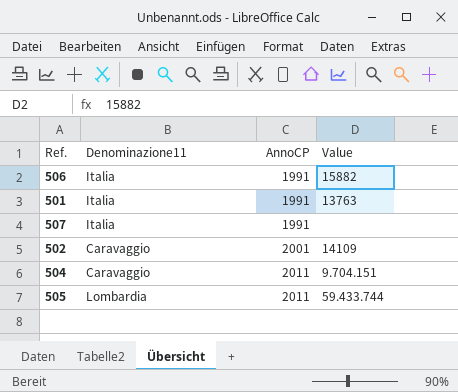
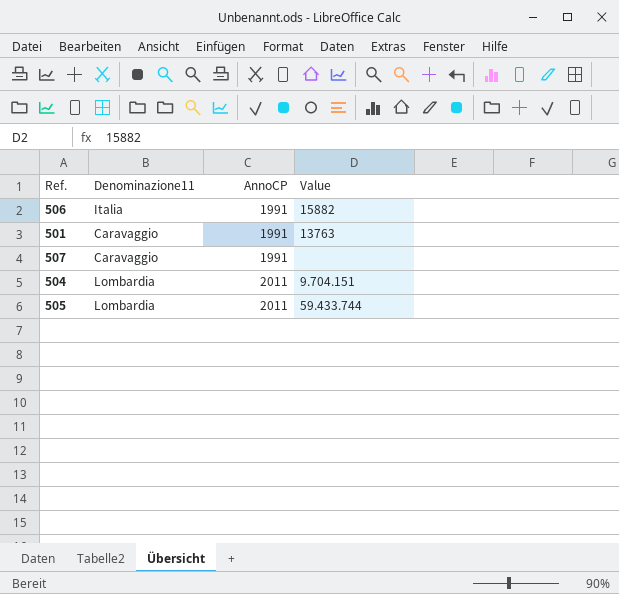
row 502: Caravaggio | 2001 | 14109 -> none
501 | Denominazione11: Italia -> Caravaggio
507 | Denominazione11: Italia -> Caravaggio
504 | Denominazione11: Caravaggio -> Lombardia

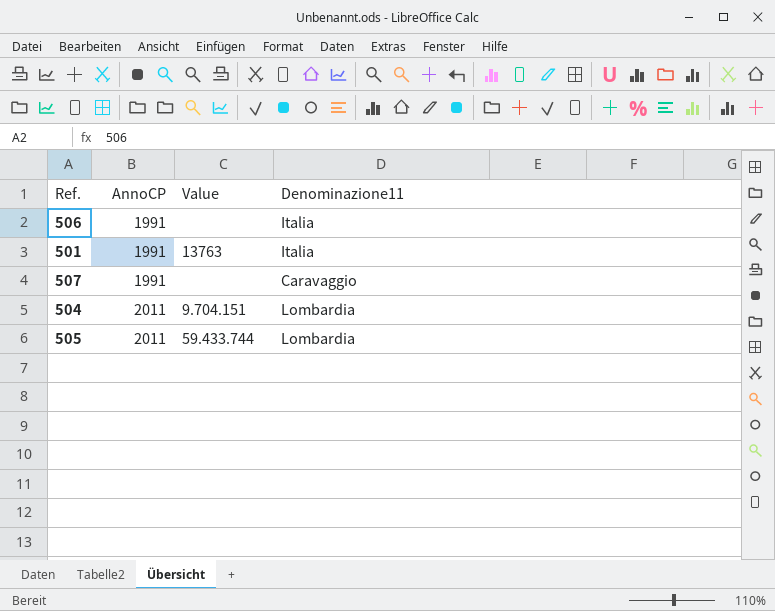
column Denominazione11 | position: 2 -> 4
506 | Value: 15882 -> none
501 | Denominazione11: Caravaggio -> Italia

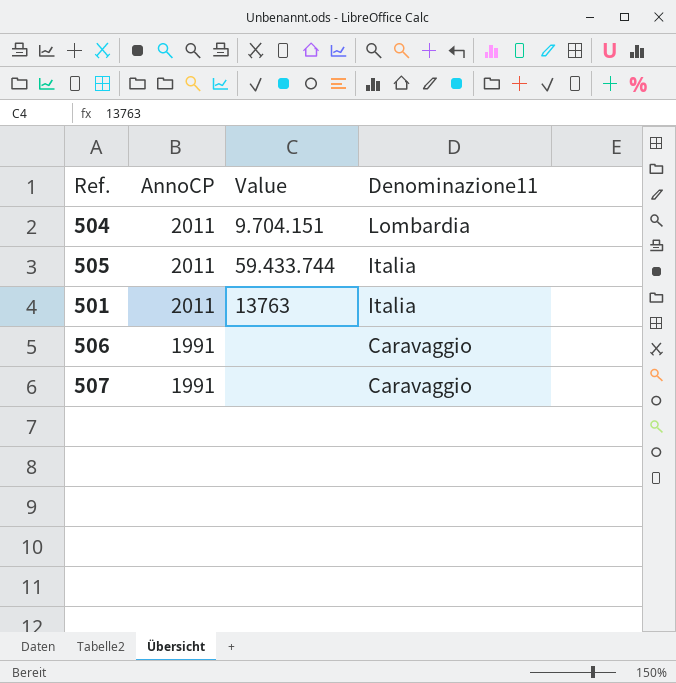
row order: AnnoCP ascending -> AnnoCP descending
505 | Denominazione11: Lombardia -> Italia
501 | AnnoCP: 1991 -> 2011
506 | Denominazione11: Italia -> Caravaggio

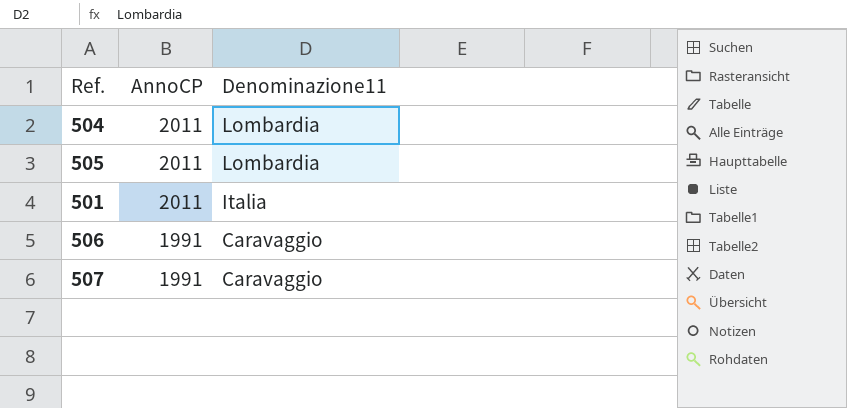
column Value | position: 3 -> none
505 | Denominazione11: Italia -> Lombardia

